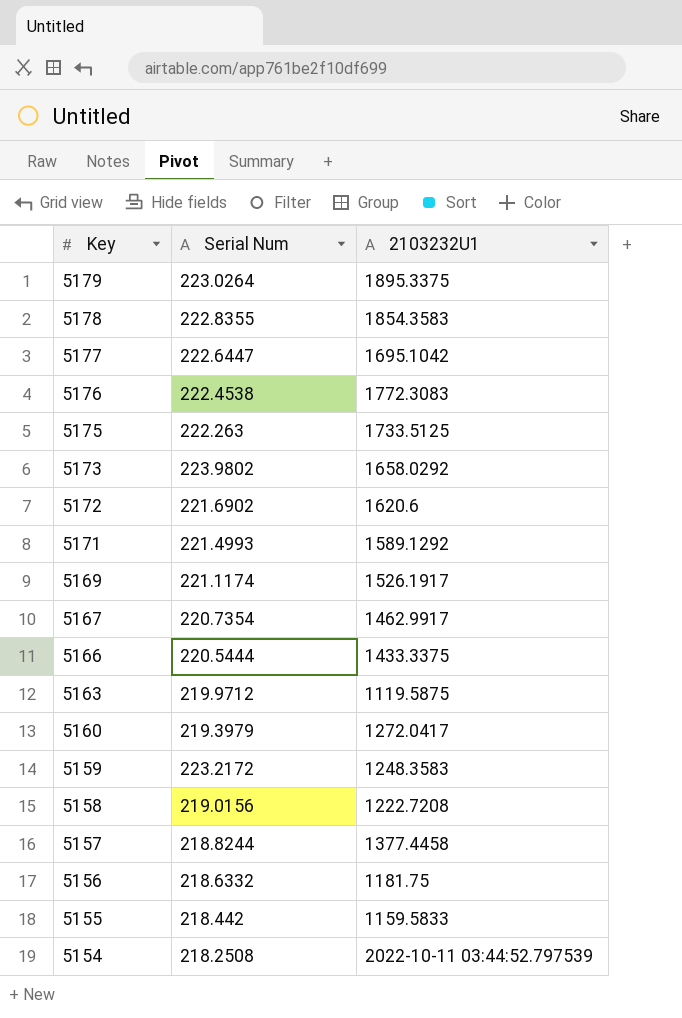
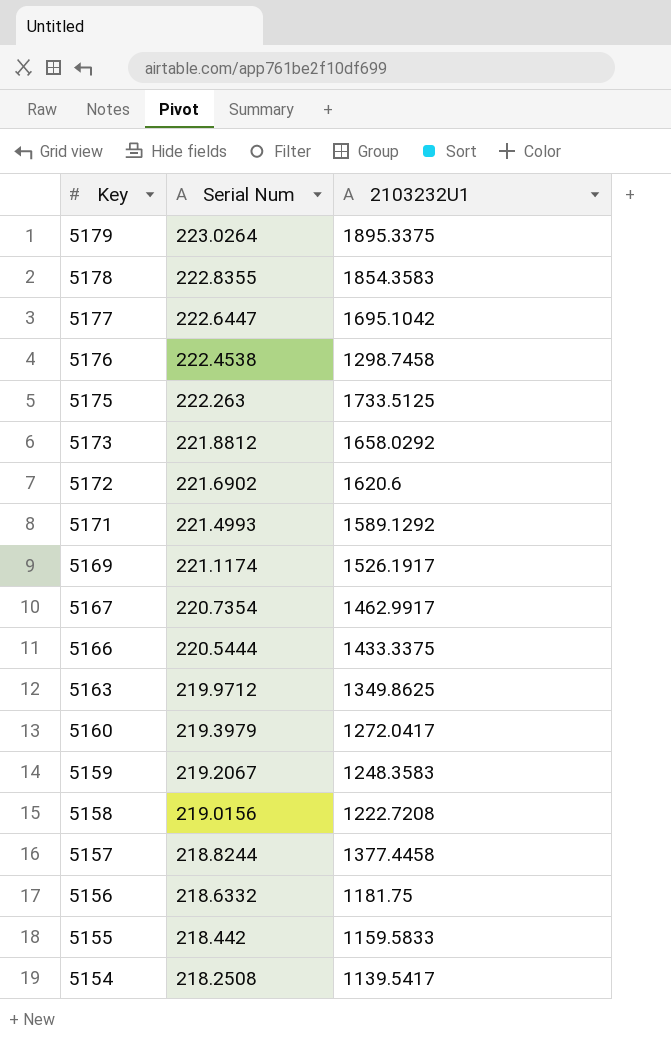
5176 | 2103232U1: 1772.3083 -> 1298.7458
5173 | Serial Num: 223.9802 -> 221.8812
5163 | 2103232U1: 1119.5875 -> 1349.8625
5159 | Serial Num: 223.2172 -> 219.2067
5154 | 2103232U1: 2022-10-11 03:44:52.797539 -> 1139.5417

